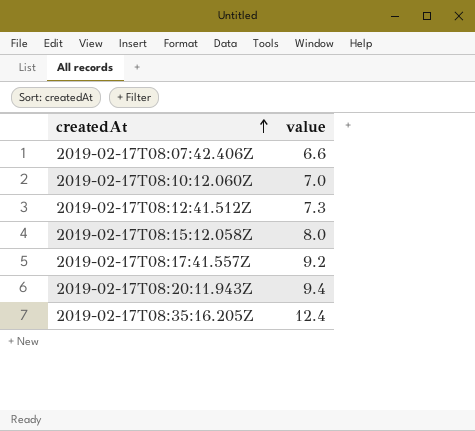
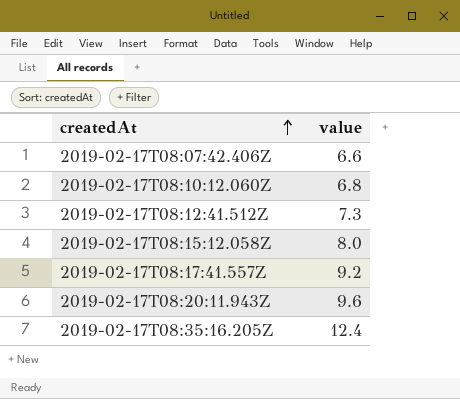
2019-02-17T08:10:12.060Z | value: 7.0 -> 6.8
2019-02-17T08:20:11.943Z | value: 9.4 -> 9.6

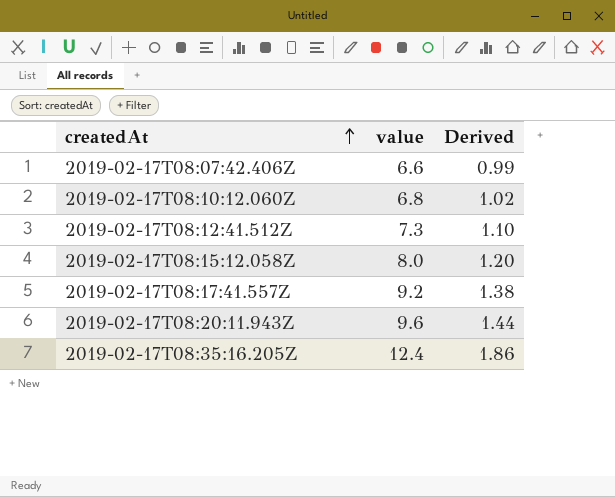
column Derived | formula: none -> [value] * 0.15

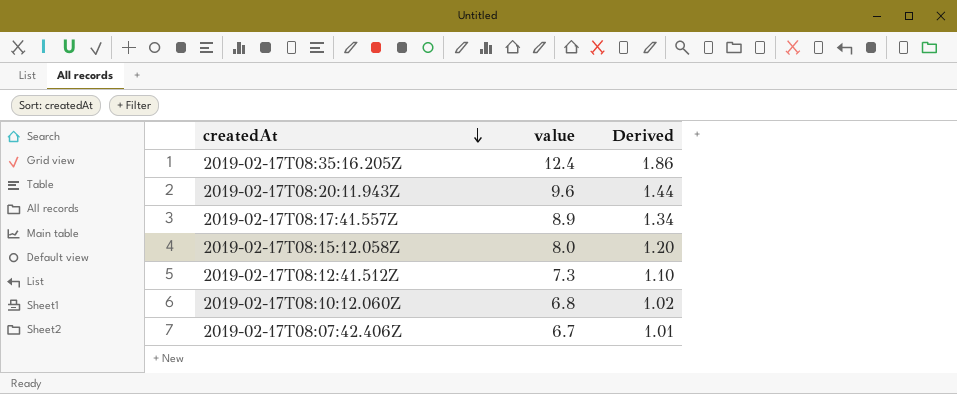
row order: createdAt ascending -> createdAt descending
2019-02-17T08:17:41.557Z | value: 9.2 -> 8.9
2019-02-17T08:17:41.557Z | Derived: 1.38 -> 1.34
2019-02-17T08:07:42.406Z | value: 6.6 -> 6.7
2019-02-17T08:07:42.406Z | Derived: 0.99 -> 1.01

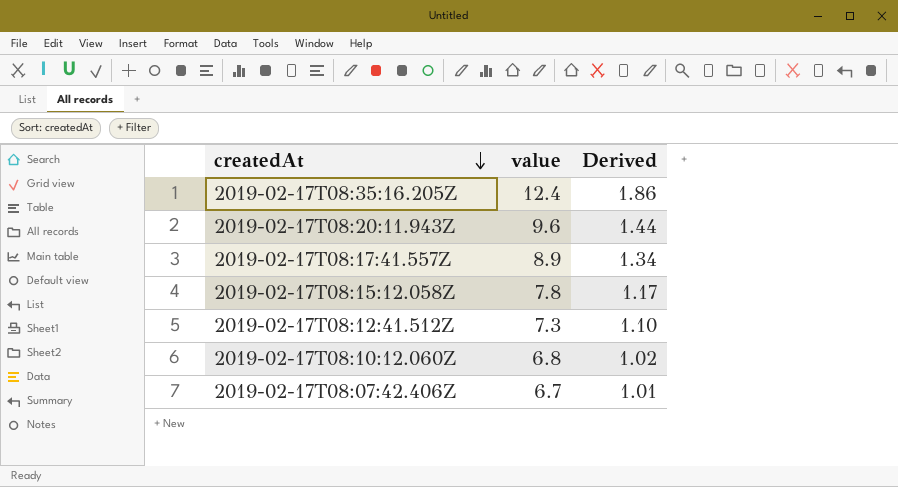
2019-02-17T08:15:12.058Z | value: 8.0 -> 7.8
2019-02-17T08:15:12.058Z | Derived: 1.20 -> 1.17

